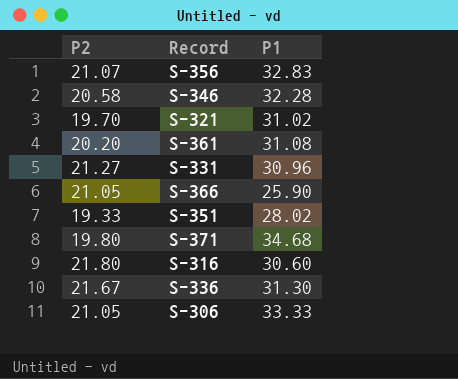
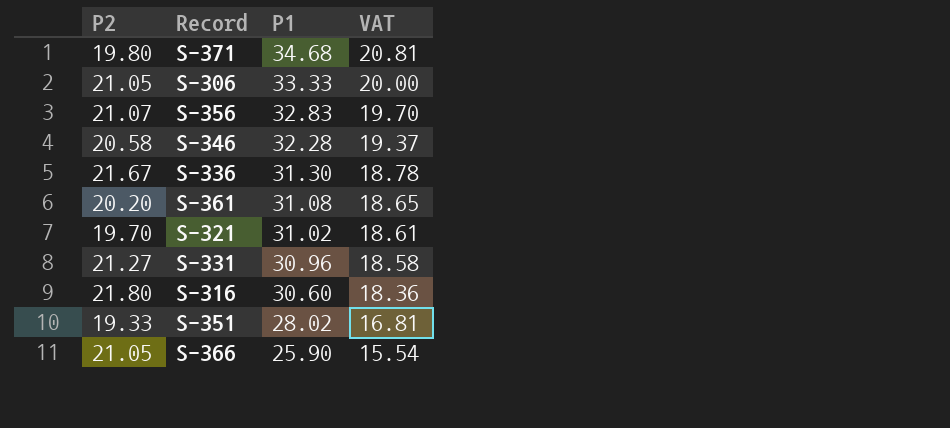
row order: none -> P1 descending
column VAT | formula: none -> [P1] * 0.6

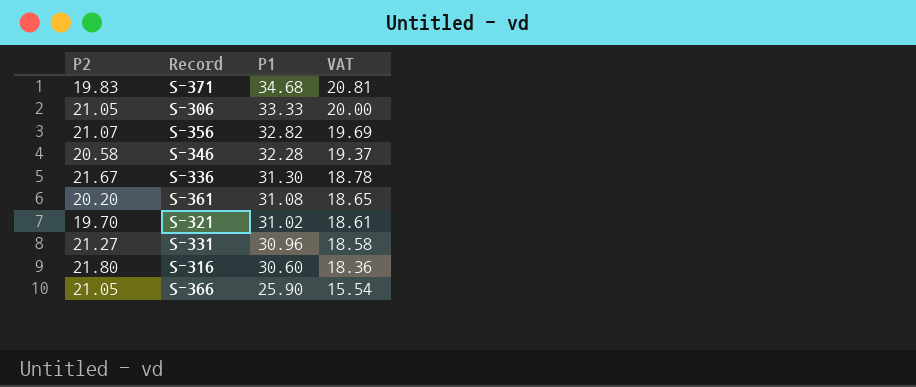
row S-351: 19.33 | 28.02 | 16.81 -> none
S-371 | P2: 19.80 -> 19.83
S-356 | P1: 32.83 -> 32.82
S-356 | VAT: 19.70 -> 19.69

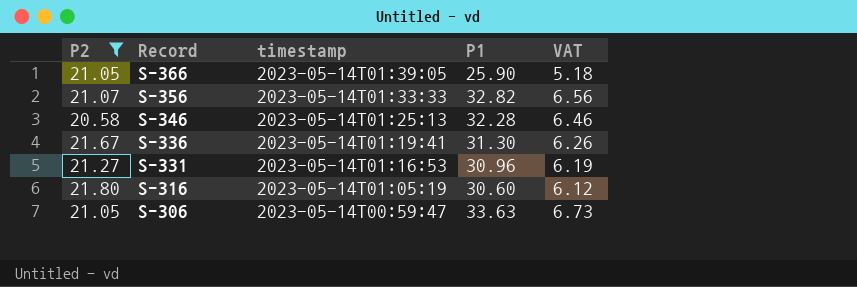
filter: none -> P2 >= 20.58
row order: P1 descending -> Record descending
column timestamp | position: none -> 3
column VAT | formula: [P1] * 0.6 -> [P1] * 0.2
S-306 | P1: 33.33 -> 33.63

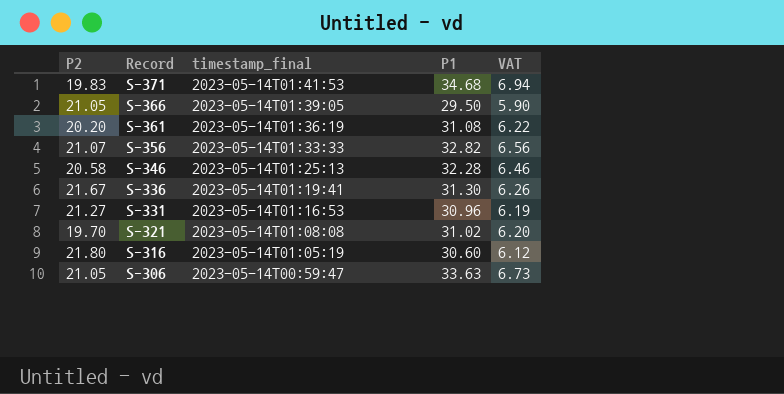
filter: P2 >= 20.58 -> none
column name: timestamp -> timestamp_final
S-366 | P1: 25.90 -> 29.50
S-366 | VAT: 5.18 -> 5.90

